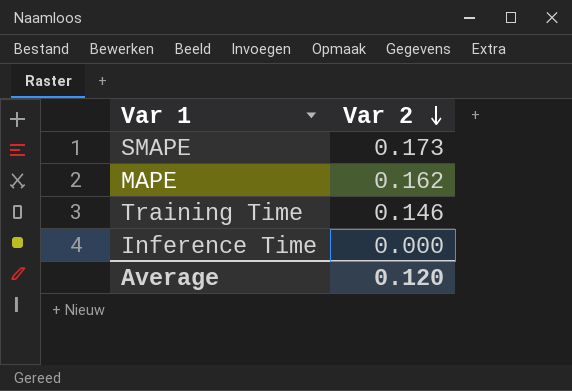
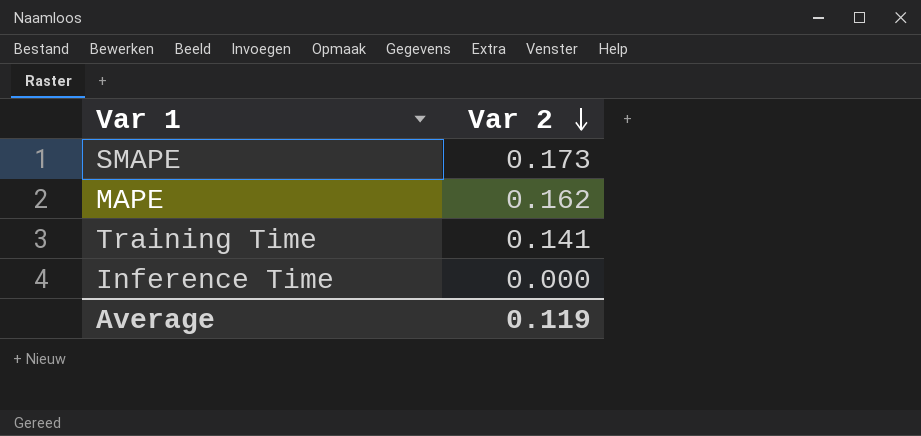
Training Time | Var 2: 0.146 -> 0.141
Average | Var 2: 0.120 -> 0.119

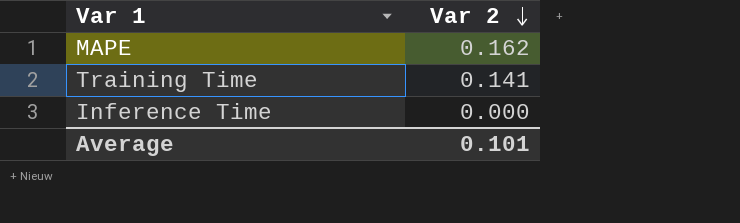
row SMAPE: 0.173 -> none
Average | Var 2: 0.119 -> 0.101

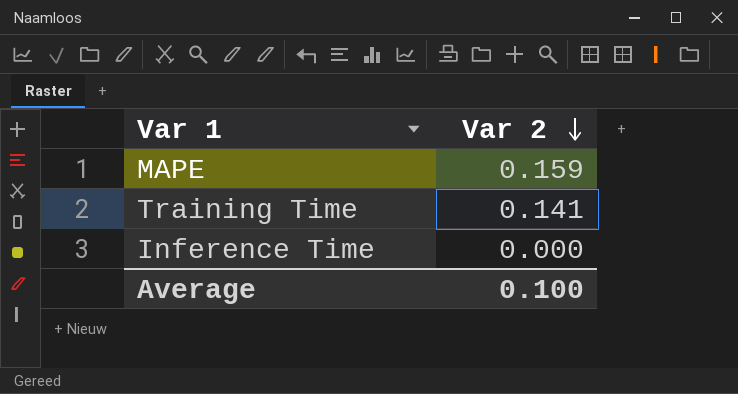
MAPE | Var 2: 0.162 -> 0.159
Average | Var 2: 0.101 -> 0.100

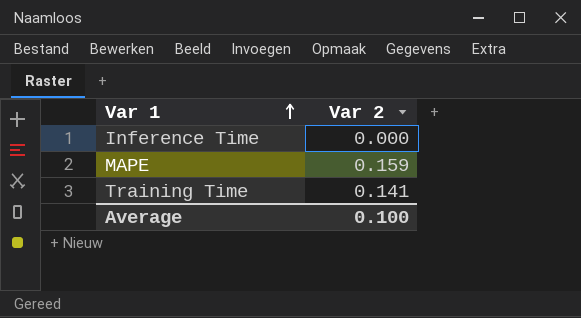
row order: Var 2 descending -> Var 1 ascending

